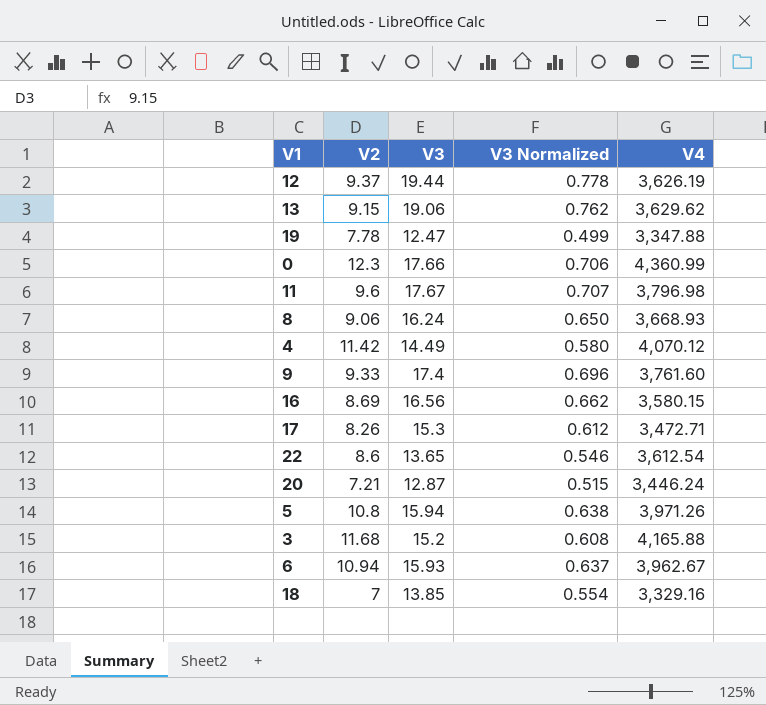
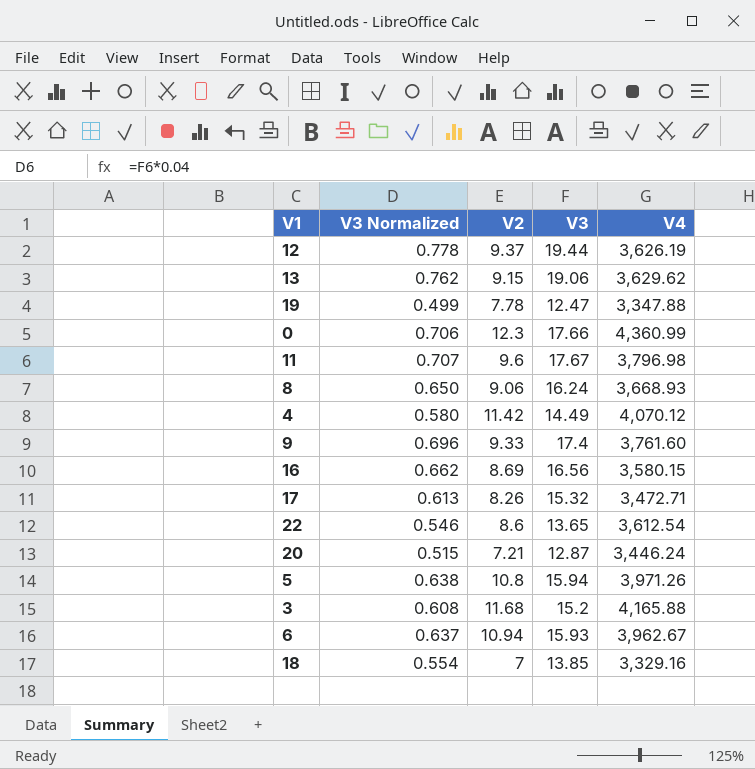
column V3 Normalized | position: 4 -> 2
17 | V3 Normalized: 0.612 -> 0.613
17 | V3: 15.3 -> 15.32

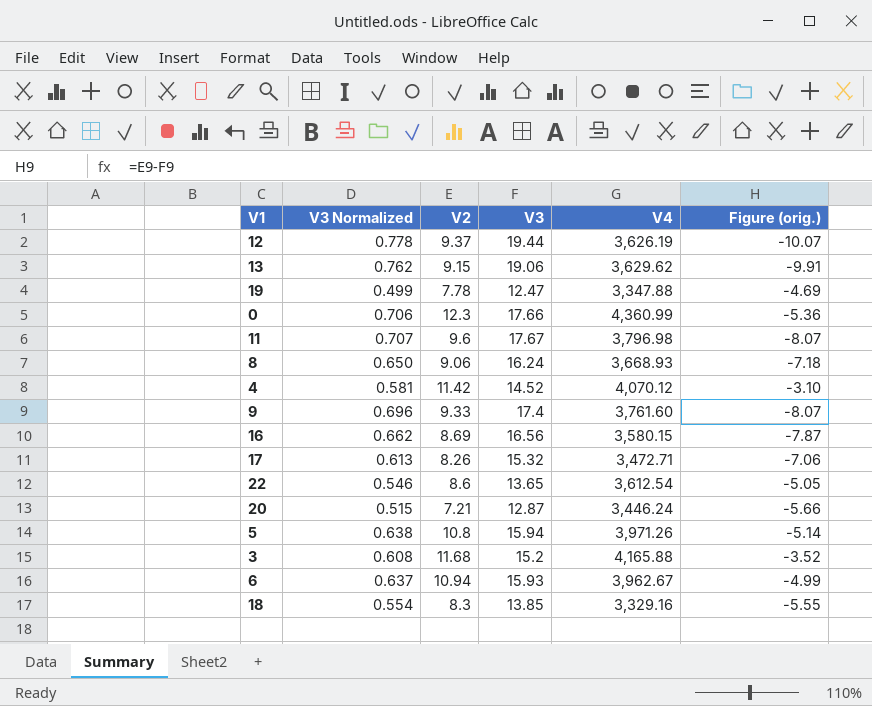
column Figure (orig.) | formula: none -> [V2] - [V3]
4 | V3 Normalized: 0.580 -> 0.581
4 | V3: 14.49 -> 14.52
18 | V2: 7 -> 8.3

